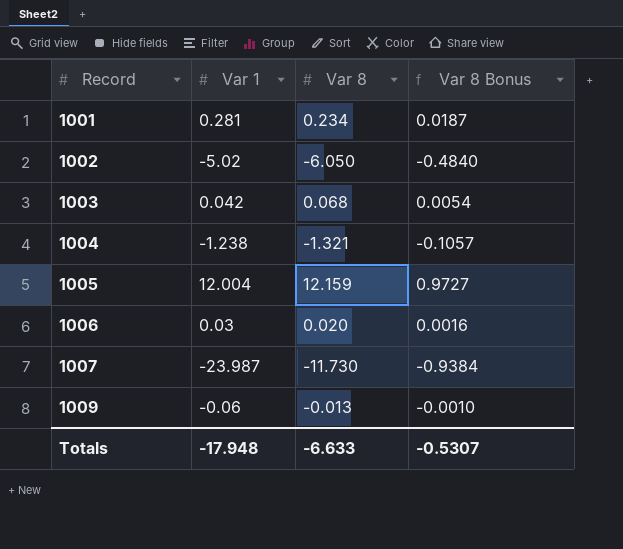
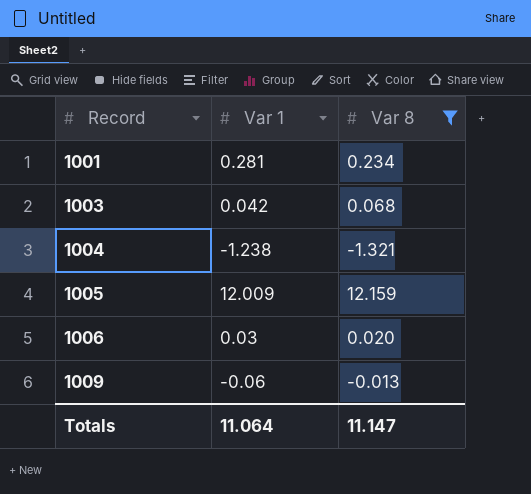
filter: none -> Var 8 >= -1.321
column Var 8 Bonus | formula: [Var 8] * 0.08 -> none
1005 | Var 1: 12.004 -> 12.009
Totals | Var 1: -17.948 -> 11.064
Totals | Var 8: -6.633 -> 11.147

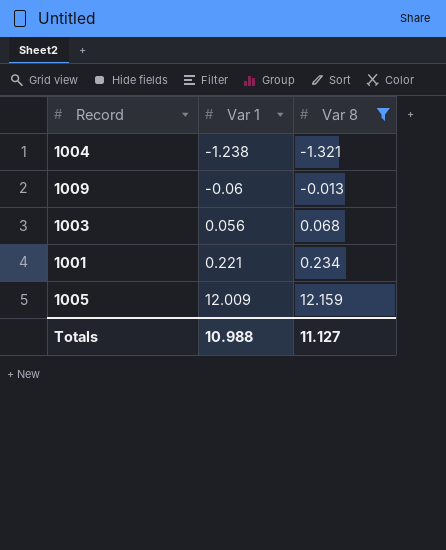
row order: Record ascending -> Var 1 ascending
row 1006: 0.03 | 0.020 -> none
1003 | Var 1: 0.042 -> 0.056
1001 | Var 1: 0.281 -> 0.221
Totals | Var 1: 11.064 -> 10.988
Totals | Var 8: 11.147 -> 11.127

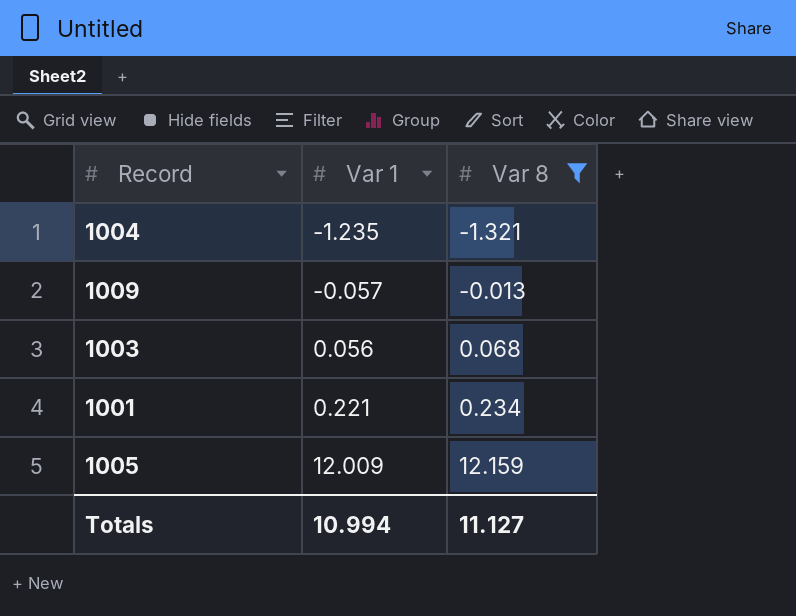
1004 | Var 1: -1.238 -> -1.235
1009 | Var 1: -0.06 -> -0.057
Totals | Var 1: 10.988 -> 10.994

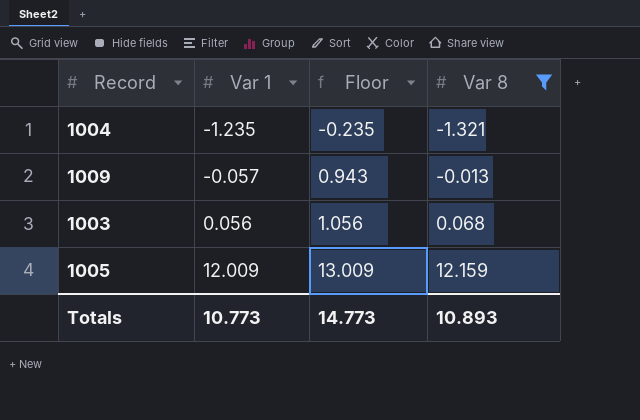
column Floor | formula: none -> [Var 1] + 1
row 1001: 0.221 | 0.234 -> none
Totals | Var 1: 10.994 -> 10.773
Totals | Var 8: 11.127 -> 10.893

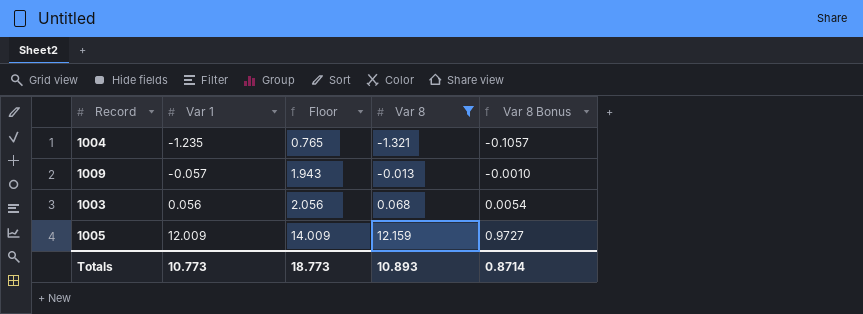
column Floor | formula: [Var 1] + 1 -> [Var 1] + 2
column Var 8 Bonus | formula: none -> [Var 8] * 0.08
Totals | Floor: 14.773 -> 18.773

